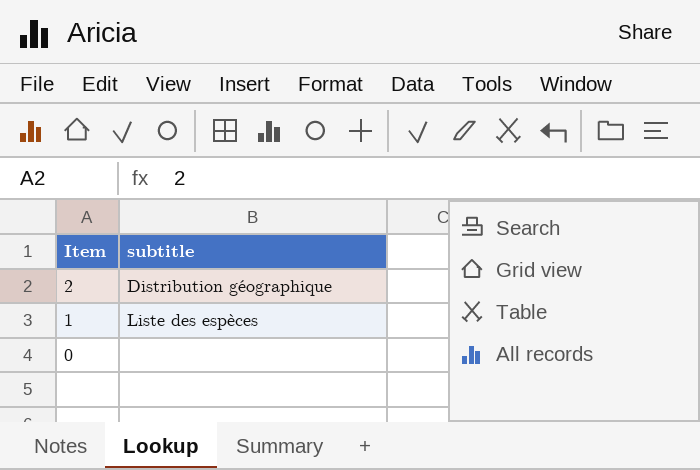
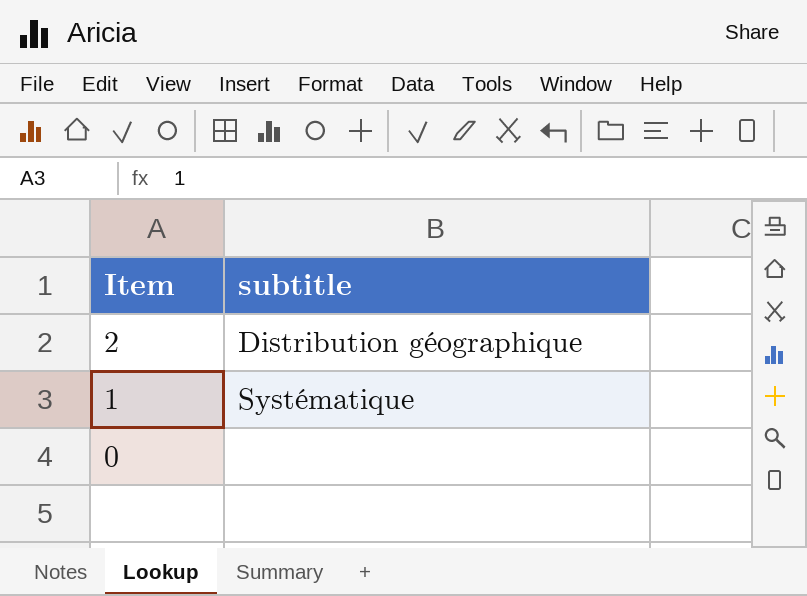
1 | subtitle: Liste des espèces -> Systématique

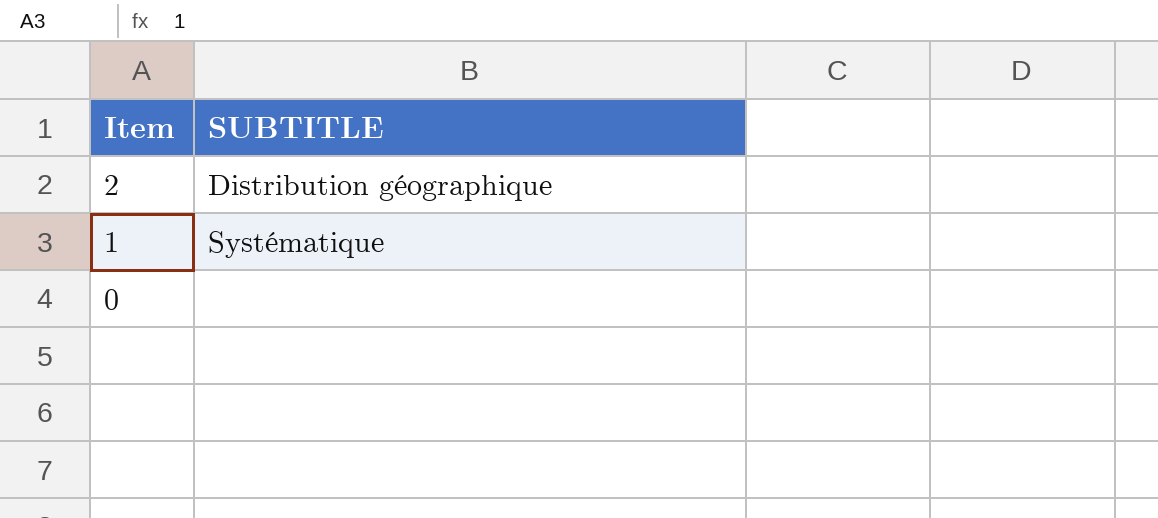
column name: subtitle -> SUBTITLE

